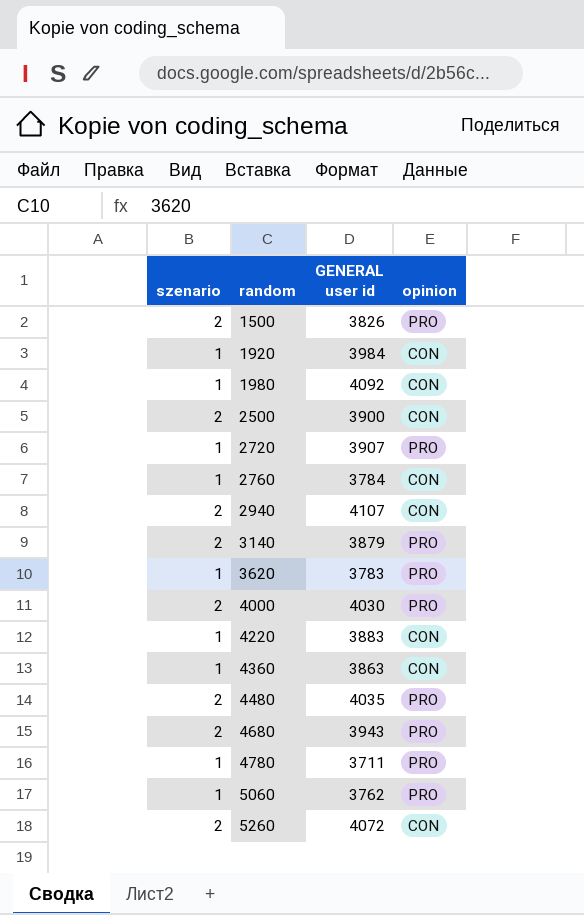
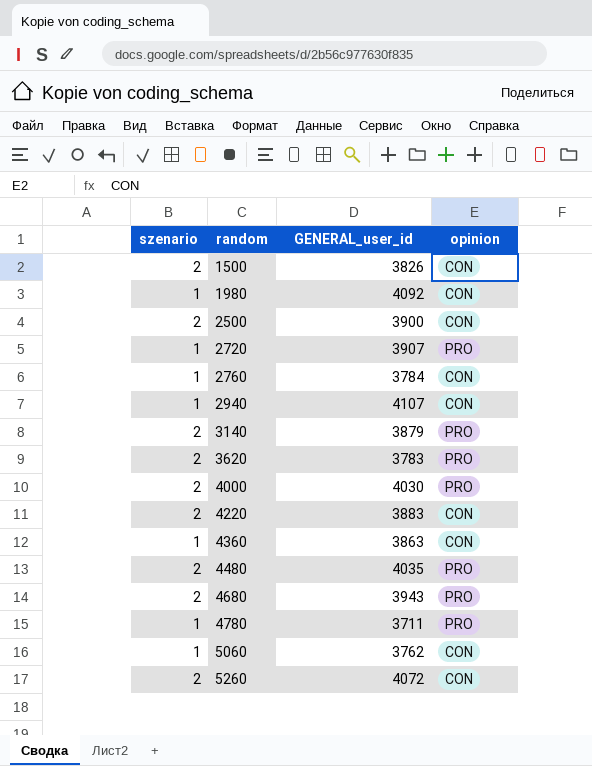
column name: GENERAL user id -> GENERAL_user_id
row 1920: 1 | 3984 | CON -> none
1500 | opinion: PRO -> CON
2940 | szenario: 2 -> 1
3620 | szenario: 1 -> 2
4220 | szenario: 1 -> 2
5060 | opinion: PRO -> CON

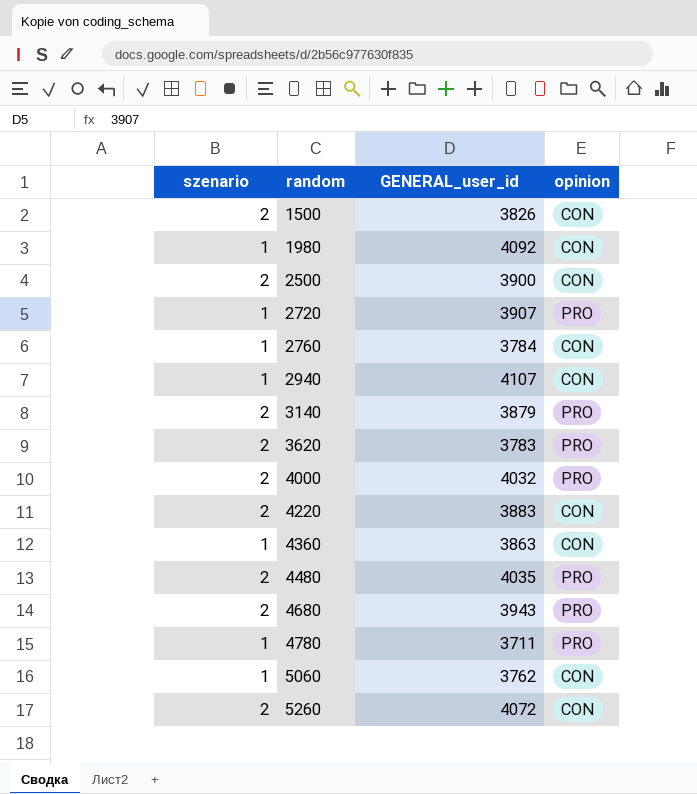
4000 | GENERAL_user_id: 4030 -> 4032

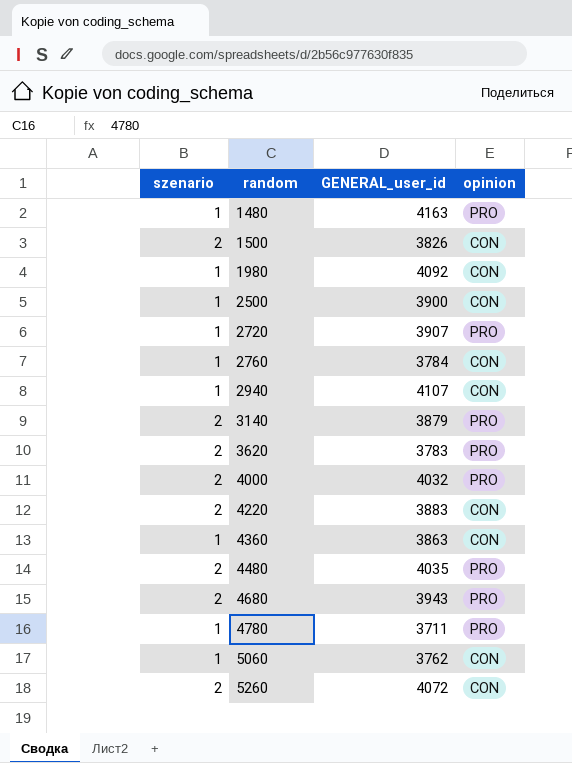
row 1480: none -> 1 | 4163 | PRO
2500 | szenario: 2 -> 1

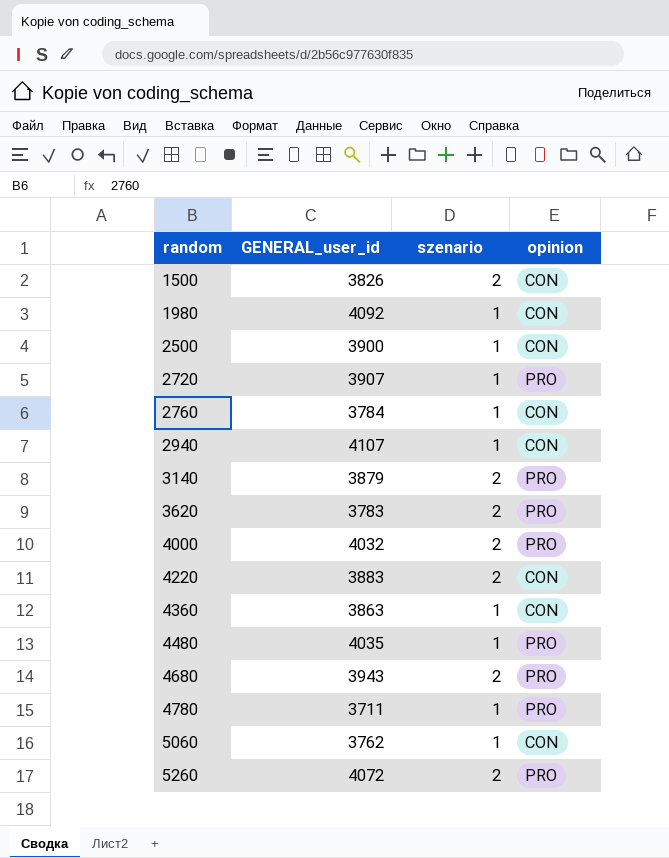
column szenario | position: 1 -> 3
row 1480: 1 | 4163 | PRO -> none
4480 | szenario: 2 -> 1
5260 | opinion: CON -> PRO

